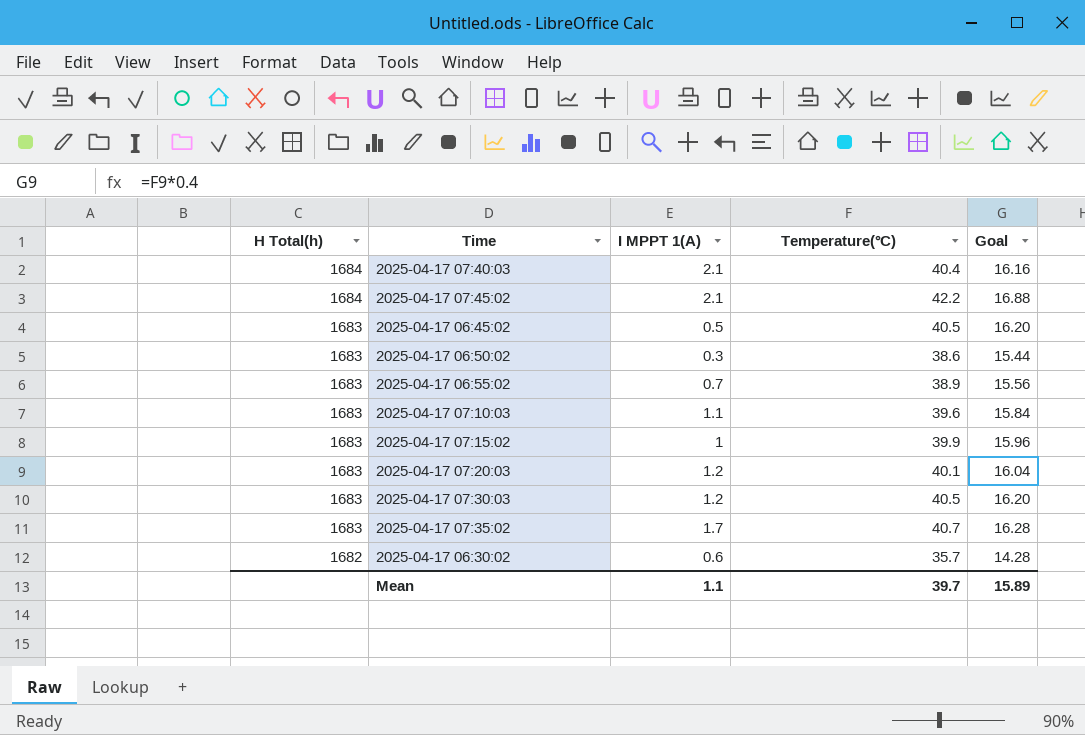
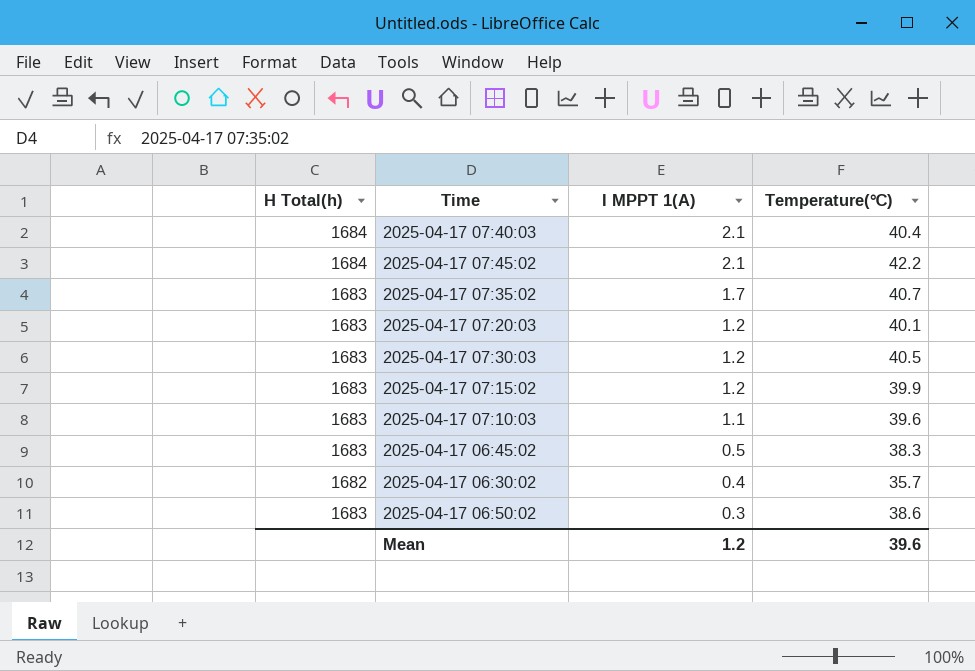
row order: H Total(h) descending -> I MPPT 1(A) descending
column Goal | formula: [Temperature(℃)] * 0.4 -> none
row 2025-04-17 06:55:02: 1683 | 0.7 | 38.9 | 15.56 -> none
2025-04-17 07:15:02 | I MPPT 1(A): 1 -> 1.2
2025-04-17 06:45:02 | Temperature(℃): 40.5 -> 38.3
2025-04-17 06:30:02 | I MPPT 1(A): 0.6 -> 0.4
Mean | I MPPT 1(A): 1.1 -> 1.2
Mean | Temperature(℃): 39.7 -> 39.6

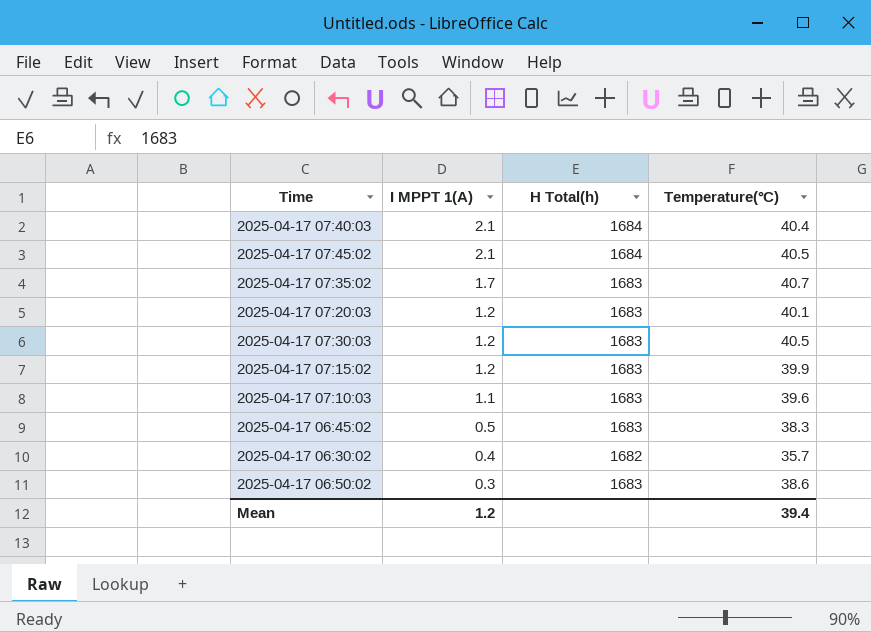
column H Total(h) | position: 1 -> 3
2025-04-17 07:45:02 | Temperature(℃): 42.2 -> 40.5
Mean | Temperature(℃): 39.6 -> 39.4

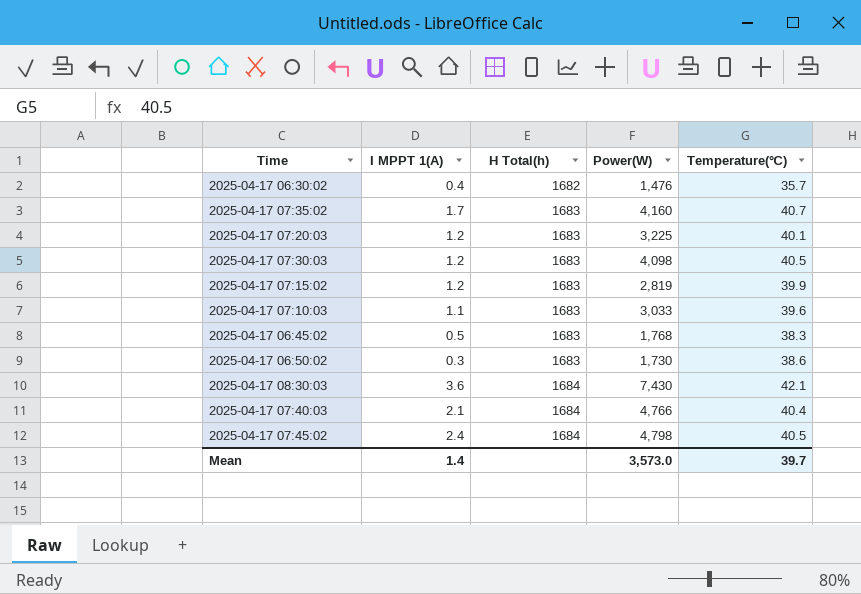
row order: I MPPT 1(A) descending -> H Total(h) ascending
column Power(W) | position: none -> 4
row 2025-04-17 08:30:03: none -> 3.6 | 1684 | 7,430 | 42.1
2025-04-17 07:45:02 | I MPPT 1(A): 2.1 -> 2.4
Mean | I MPPT 1(A): 1.2 -> 1.4
Mean | Temperature(℃): 39.4 -> 39.7

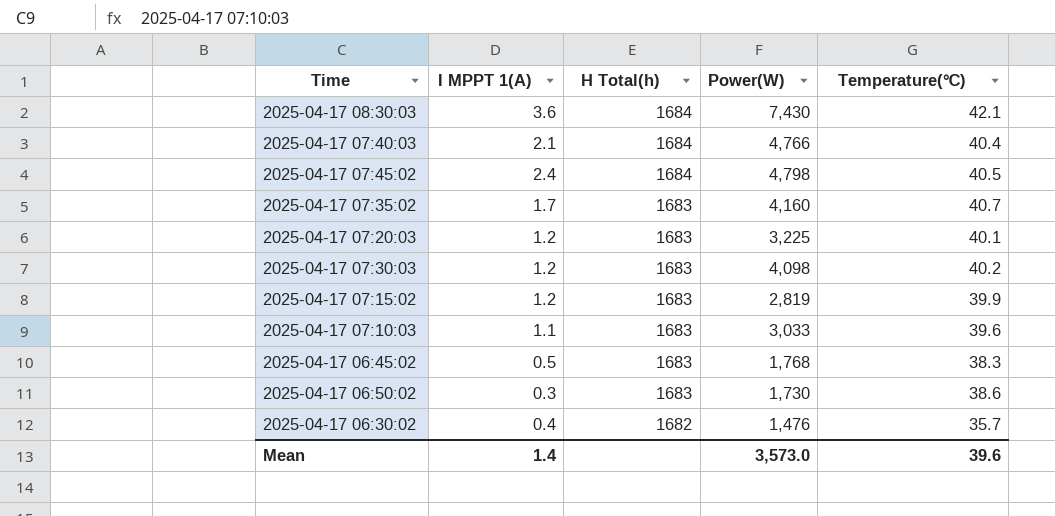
row order: H Total(h) ascending -> H Total(h) descending
2025-04-17 07:30:03 | Temperature(℃): 40.5 -> 40.2
Mean | Temperature(℃): 39.7 -> 39.6

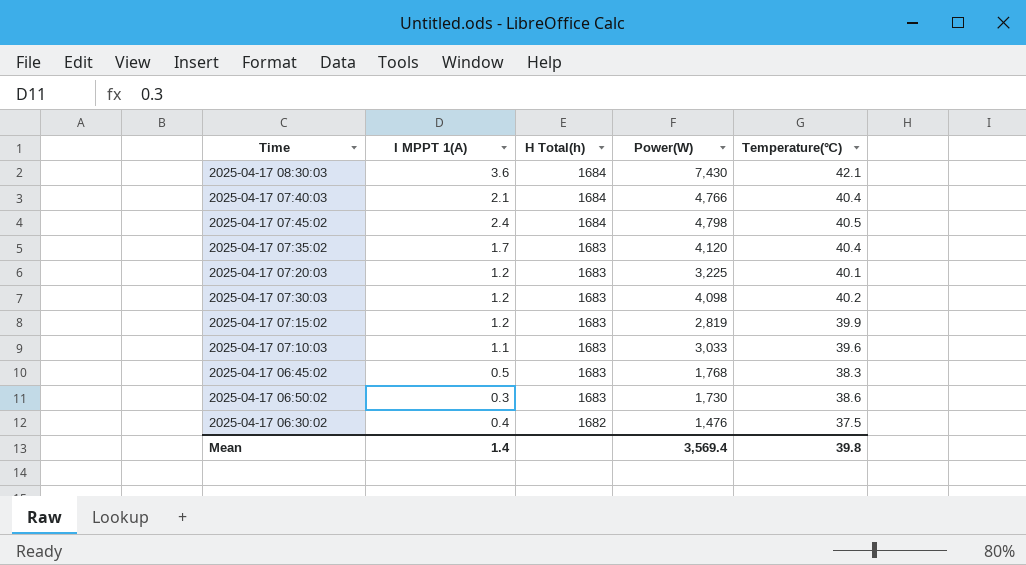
2025-04-17 07:35:02 | Power(W): 4,160 -> 4,120
2025-04-17 07:35:02 | Temperature(℃): 40.7 -> 40.4
2025-04-17 06:30:02 | Temperature(℃): 35.7 -> 37.5
Mean | Power(W): 3,573.0 -> 3,569.4
Mean | Temperature(℃): 39.6 -> 39.8

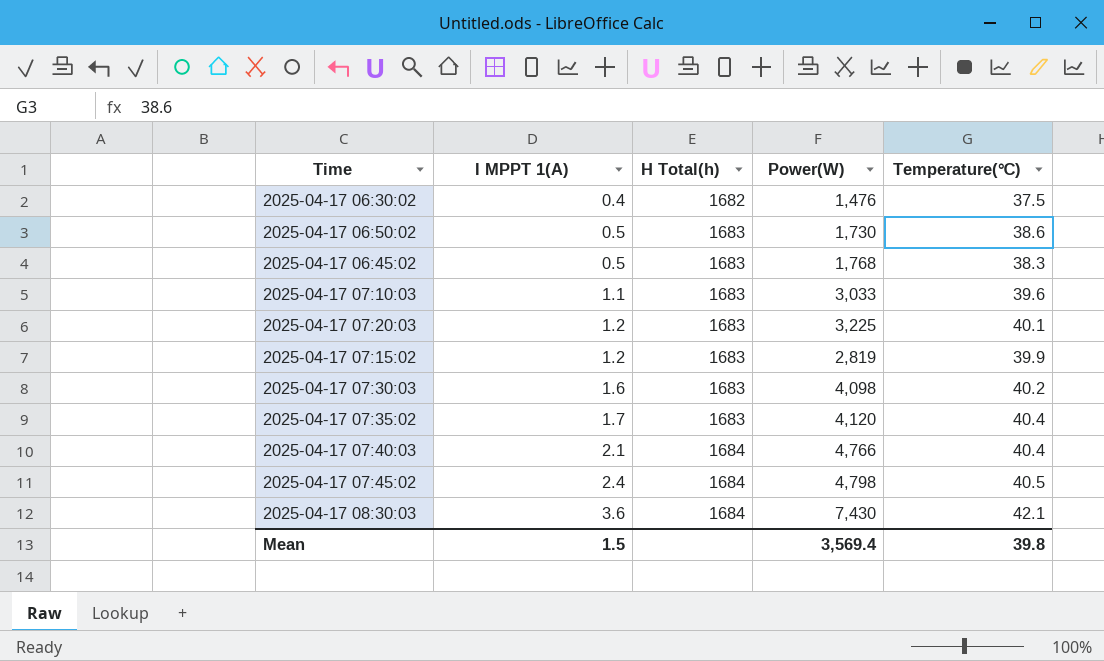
row order: H Total(h) descending -> I MPPT 1(A) ascending
2025-04-17 06:50:02 | I MPPT 1(A): 0.3 -> 0.5
2025-04-17 07:30:03 | I MPPT 1(A): 1.2 -> 1.6
Mean | I MPPT 1(A): 1.4 -> 1.5

